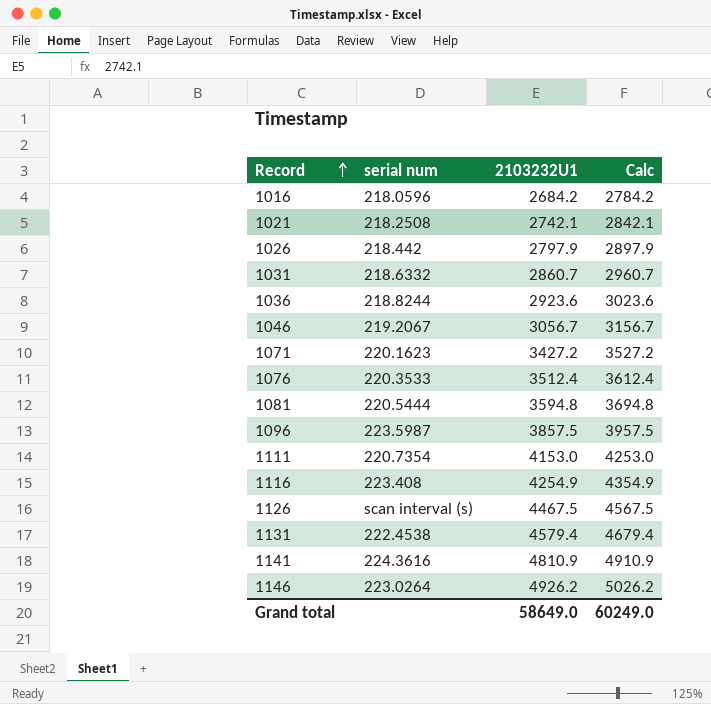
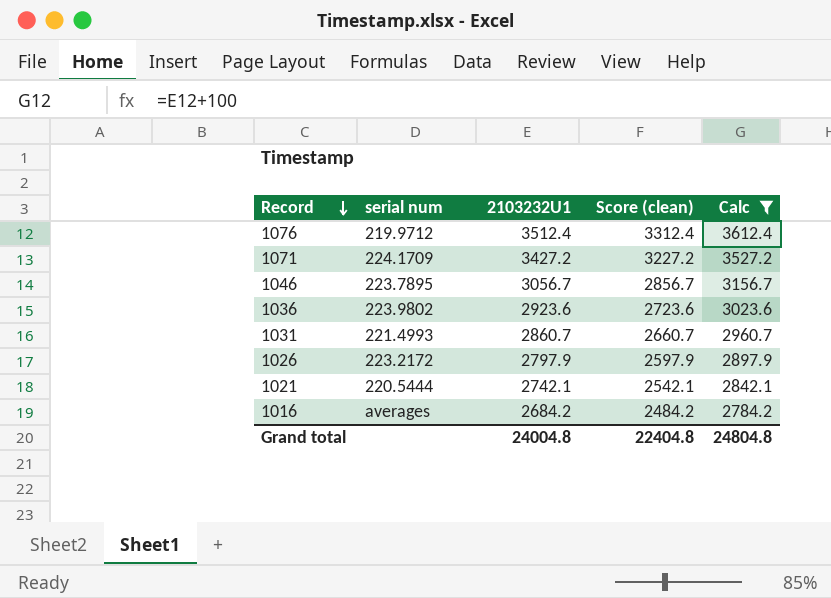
filter: none -> Calc <= 3612.4
row order: Record ascending -> Record descending
column Score (clean) | formula: none -> [2103232U1] - 200
1076 | serial num: 220.3533 -> 219.9712
1071 | serial num: 220.1623 -> 224.1709
1046 | serial num: 219.2067 -> 223.7895
1036 | serial num: 218.8244 -> 223.9802
1031 | serial num: 218.6332 -> 221.4993
1026 | serial num: 218.442 -> 223.2172
1021 | serial num: 218.2508 -> 220.5444
1016 | serial num: 218.0596 -> averages
Grand total | 2103232U1: 58649.0 -> 24004.8
Grand total | Calc: 60249.0 -> 24804.8

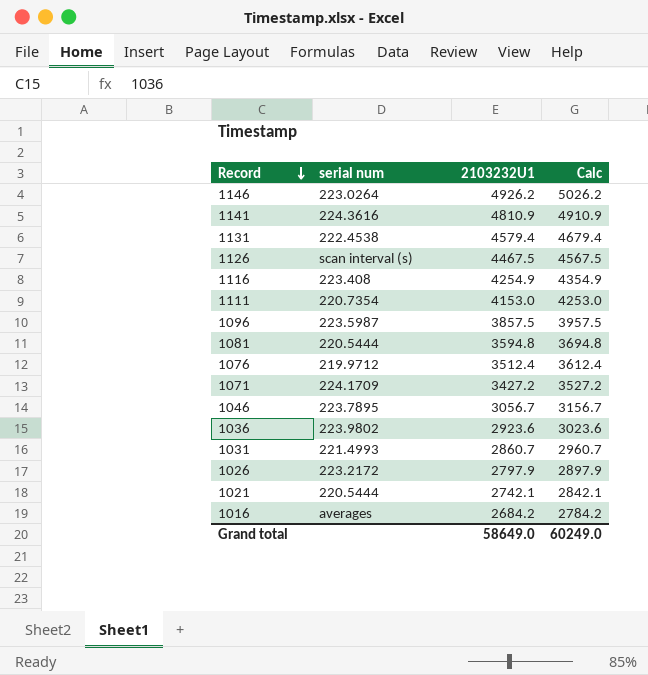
filter: Calc <= 3612.4 -> none
column Score (clean) | formula: [2103232U1] - 200 -> none
Grand total | 2103232U1: 24004.8 -> 58649.0
Grand total | Calc: 24804.8 -> 60249.0

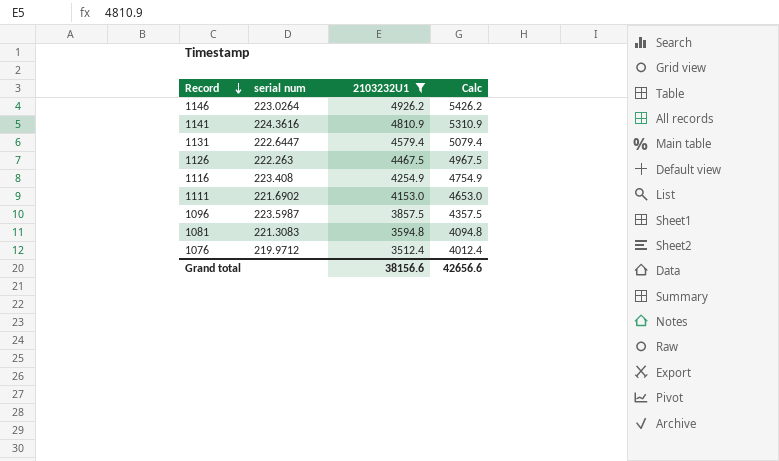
filter: none -> 2103232U1 >= 3512.4
column Calc | formula: [2103232U1] + 100 -> [2103232U1] + 500
1131 | serial num: 222.4538 -> 222.6447
1126 | serial num: scan interval (s) -> 222.263
1111 | serial num: 220.7354 -> 221.6902
1081 | serial num: 220.5444 -> 221.3083
Grand total | 2103232U1: 58649.0 -> 38156.6
Grand total | Calc: 60249.0 -> 42656.6

